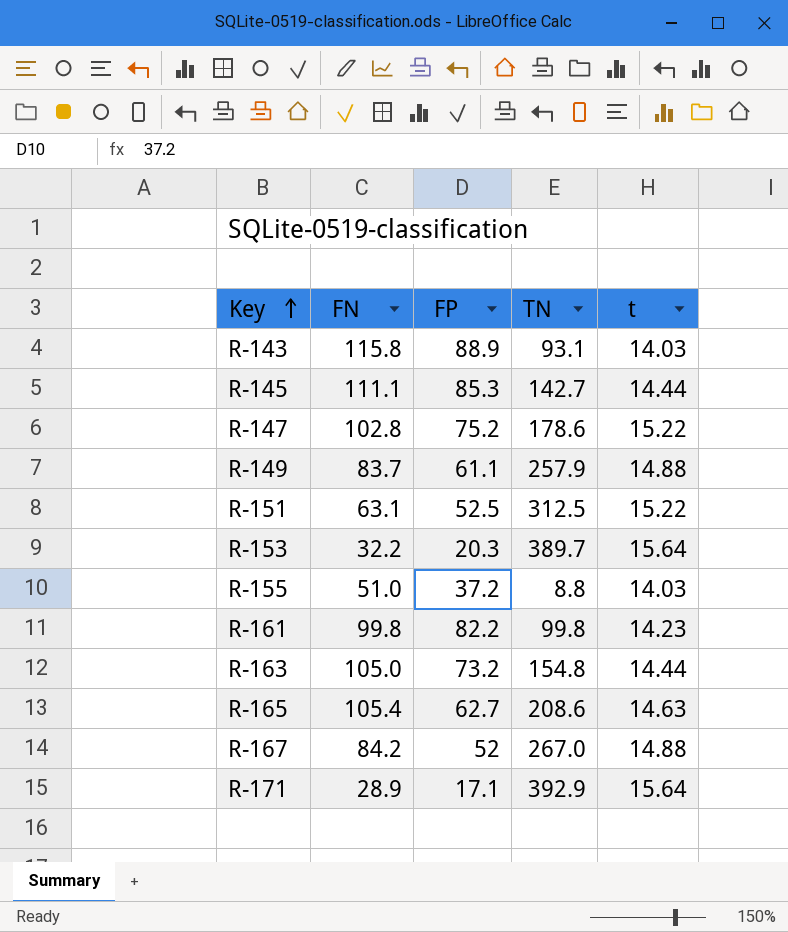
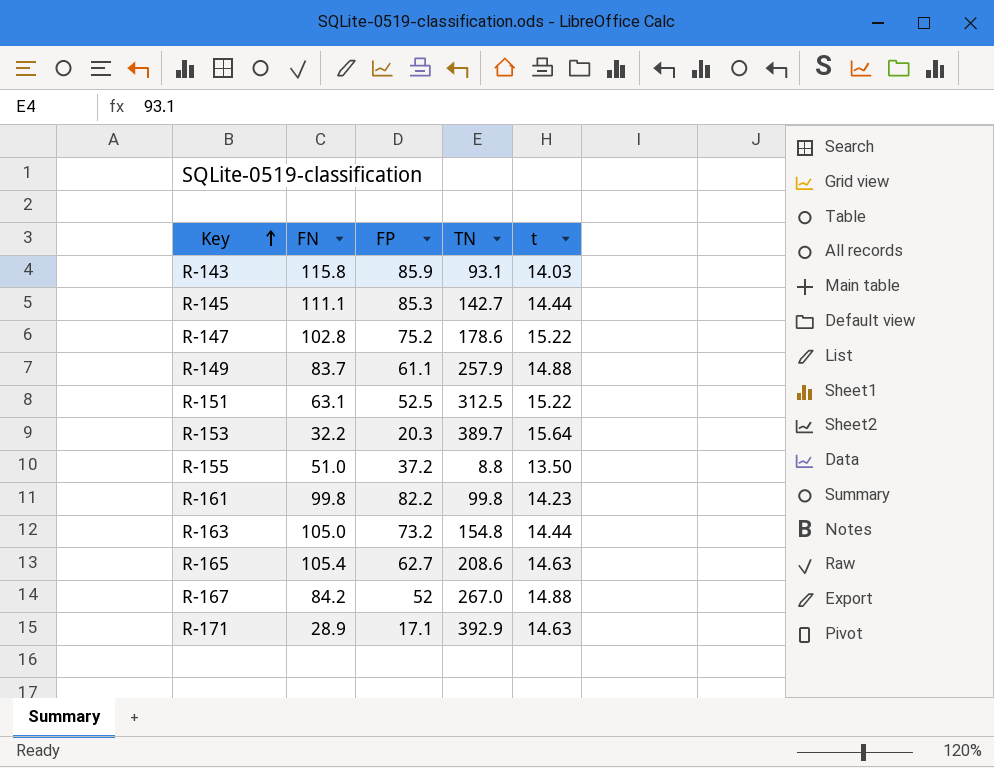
R-143 | FP: 88.9 -> 85.9
R-155 | t: 14.03 -> 13.50
R-171 | t: 15.64 -> 14.63

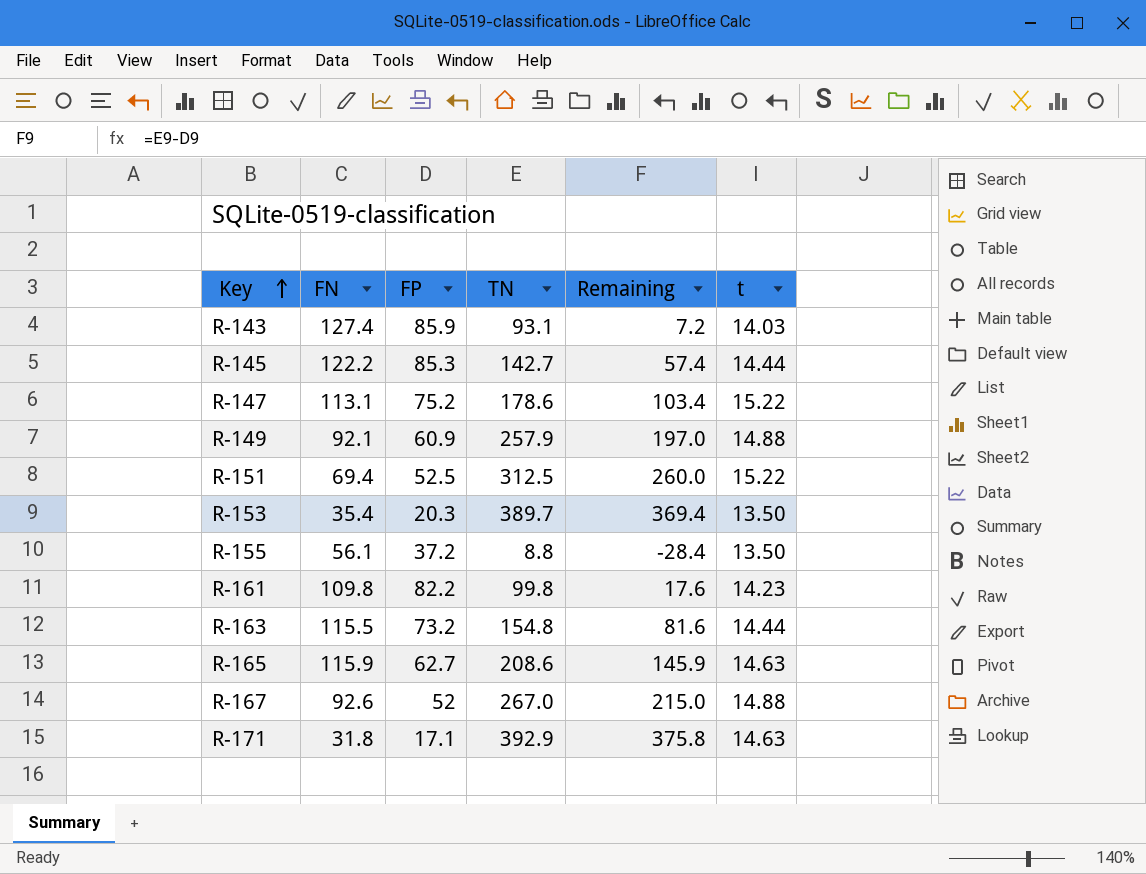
column Remaining | formula: none -> [TN] - [FP]
R-143 | FN: 115.8 -> 127.4
R-145 | FN: 111.1 -> 122.2
R-147 | FN: 102.8 -> 113.1
R-149 | FN: 83.7 -> 92.1
R-149 | FP: 61.1 -> 60.9
R-151 | FN: 63.1 -> 69.4
R-153 | FN: 32.2 -> 35.4
R-153 | t: 15.64 -> 13.50
R-155 | FN: 51.0 -> 56.1
R-161 | FN: 99.8 -> 109.8
R-163 | FN: 105.0 -> 115.5
R-165 | FN: 105.4 -> 115.9
R-167 | FN: 84.2 -> 92.6
R-171 | FN: 28.9 -> 31.8

